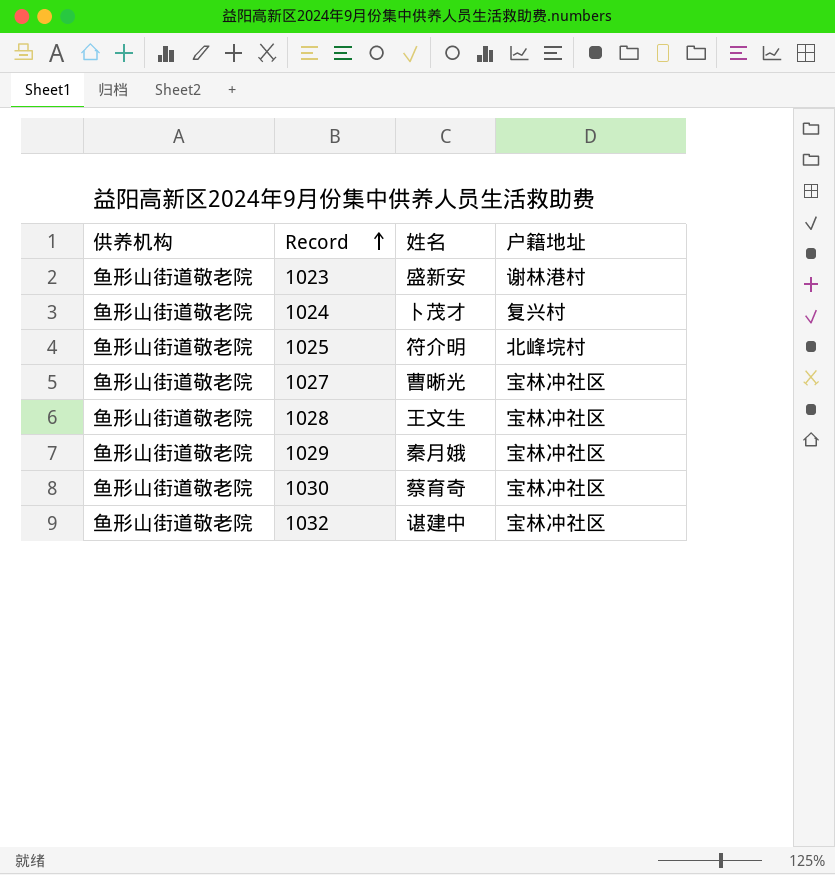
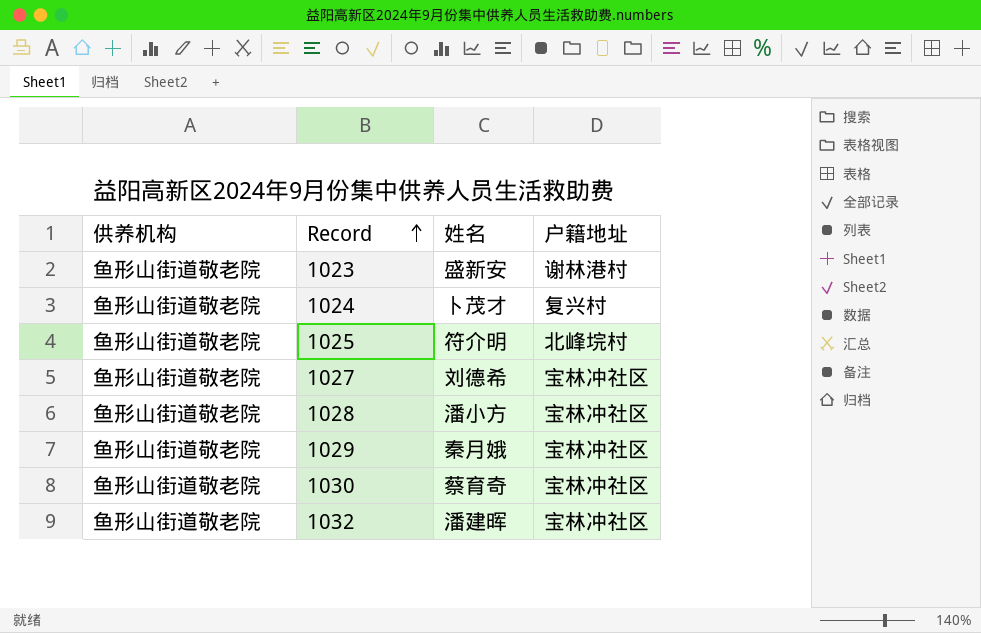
1027 | 姓名: 曹晰光 -> 刘德希
1028 | 姓名: 王文生 -> 潘小方
1032 | 姓名: 谌建中 -> 潘建晖

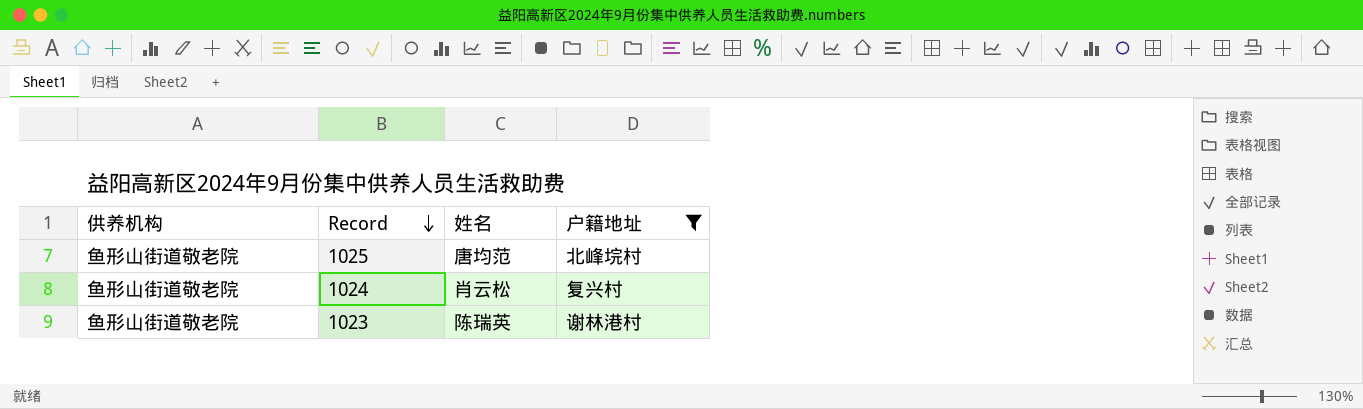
filter: none -> 户籍地址 != 宝林冲社区
row order: Record ascending -> Record descending
1025 | 姓名: 符介明 -> 唐均范
1024 | 姓名: 卜茂才 -> 肖云松
1023 | 姓名: 盛新安 -> 陈瑞英

